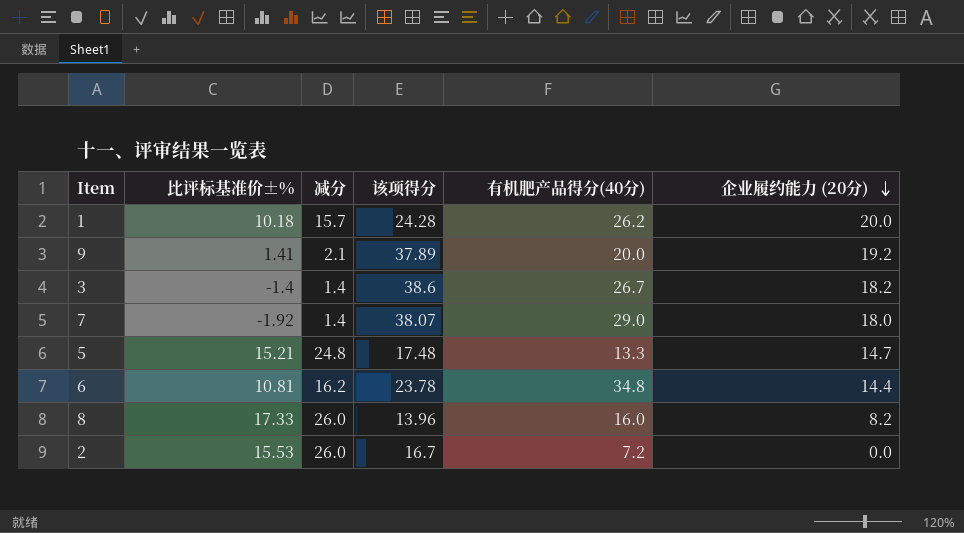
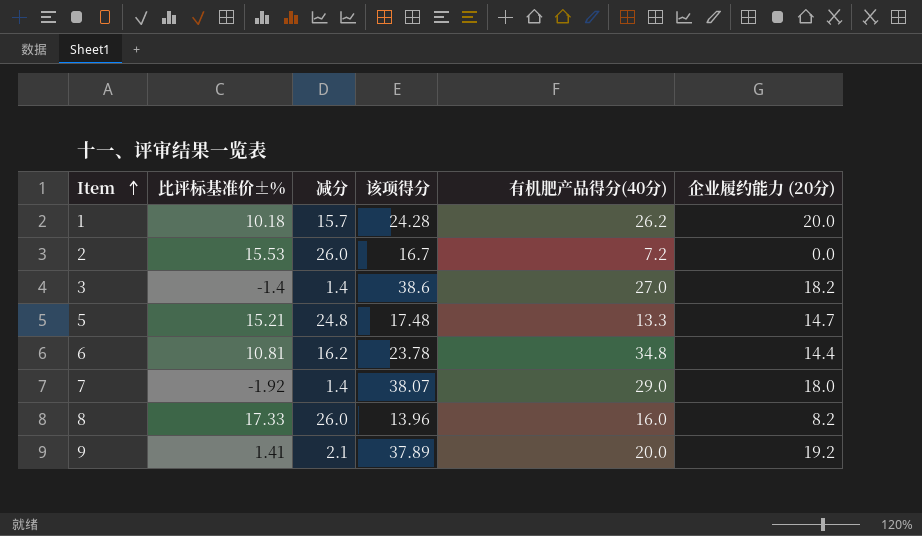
row order: 企业履约能力 (20分) descending -> Item ascending
3 | 有机肥产品得分(40分): 26.7 -> 27.0

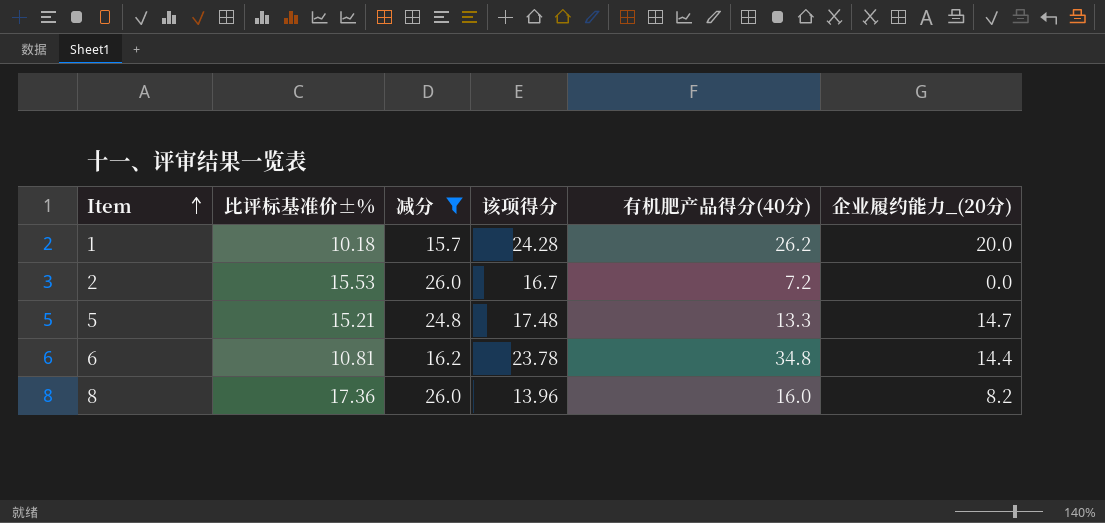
filter: none -> 减分 >= 15.7
column name: 企业履约能力 (20分) -> 企业履约能力_(20分)
8 | 比评标基准价±%: 17.33 -> 17.36

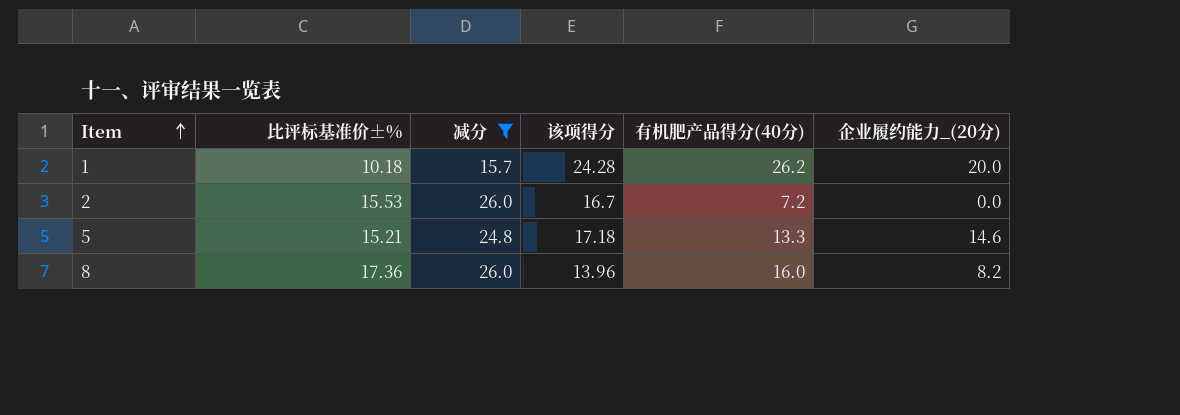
row 6: 10.81 | 16.2 | 23.78 | 34.8 | 14.4 -> none
5 | 该项得分: 17.48 -> 17.18
5 | 企业履约能力_(20分): 14.7 -> 14.6

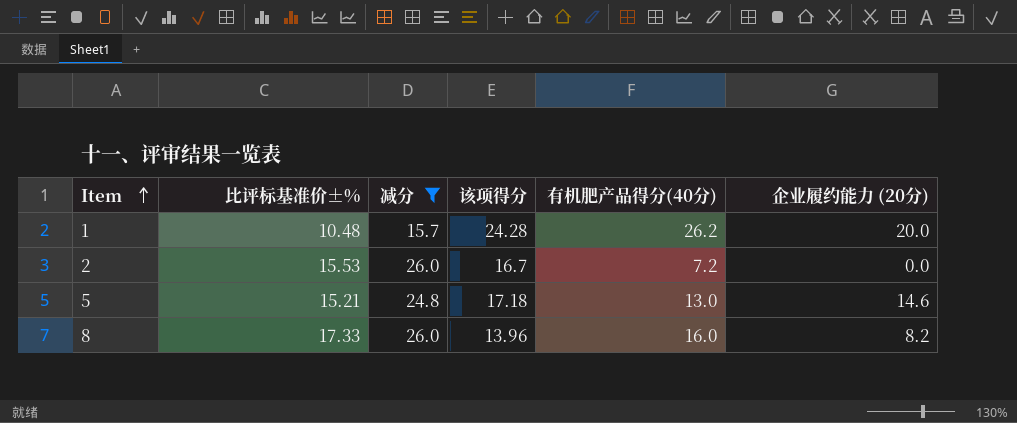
column name: 企业履约能力_(20分) -> 企业履约能力 (20分)
1 | 比评标基准价±%: 10.18 -> 10.48
5 | 有机肥产品得分(40分): 13.3 -> 13.0
8 | 比评标基准价±%: 17.36 -> 17.33

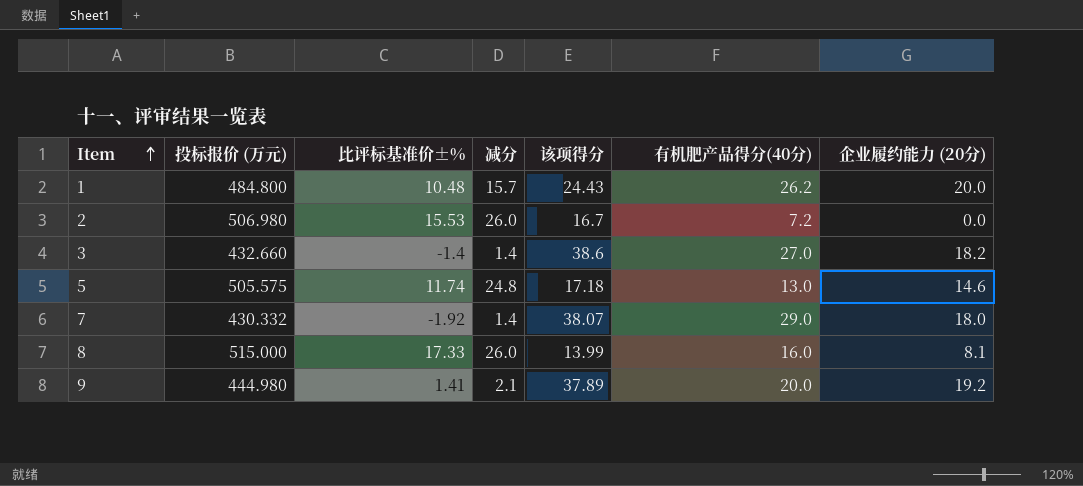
filter: 减分 >= 15.7 -> none
column 投标报价 (万元) | position: none -> 2
1 | 该项得分: 24.28 -> 24.43
5 | 比评标基准价±%: 15.21 -> 11.74
8 | 该项得分: 13.96 -> 13.99
8 | 企业履约能力 (20分): 8.2 -> 8.1

